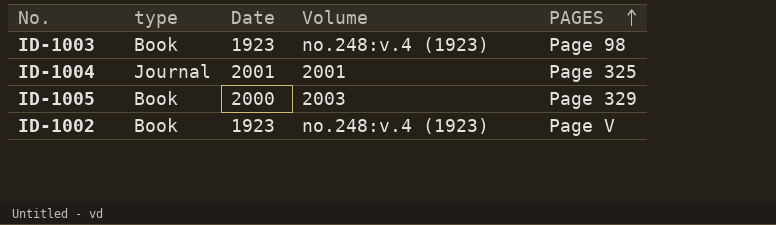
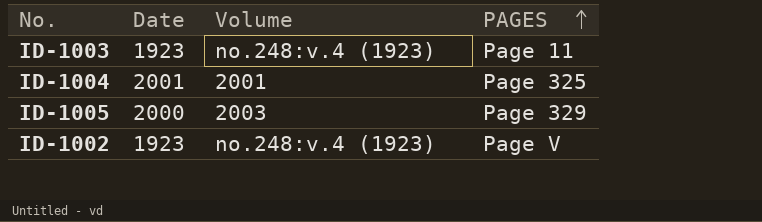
column type | position: 2 -> none
ID-1003 | PAGES: Page 98 -> Page 11

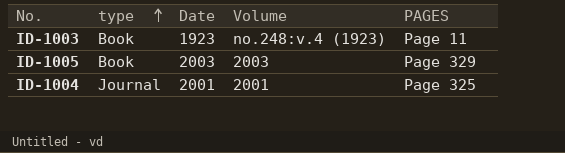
row order: PAGES ascending -> type ascending
column type | position: none -> 2
row ID-1002: 1923 | no.248:v.4 (1923) | Page V -> none
ID-1005 | Date: 2000 -> 2003

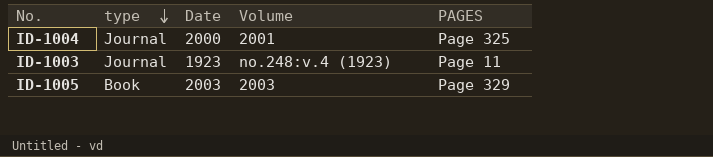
row order: type ascending -> type descending
ID-1004 | Date: 2001 -> 2000
ID-1003 | type: Book -> Journal

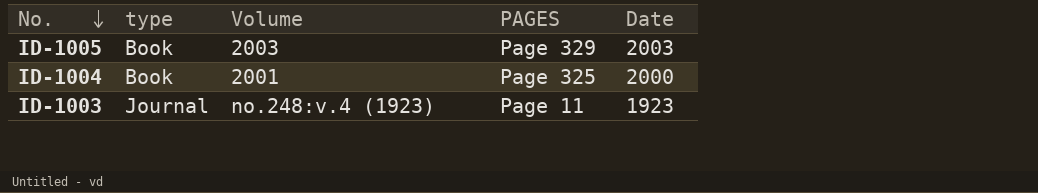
row order: type descending -> No. descending
column Date | position: 3 -> 5
ID-1004 | type: Journal -> Book

